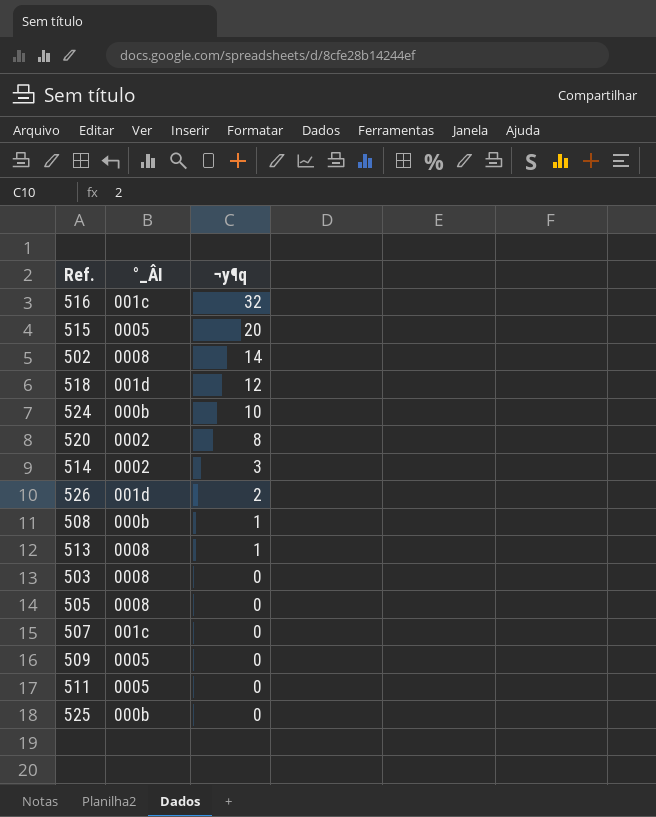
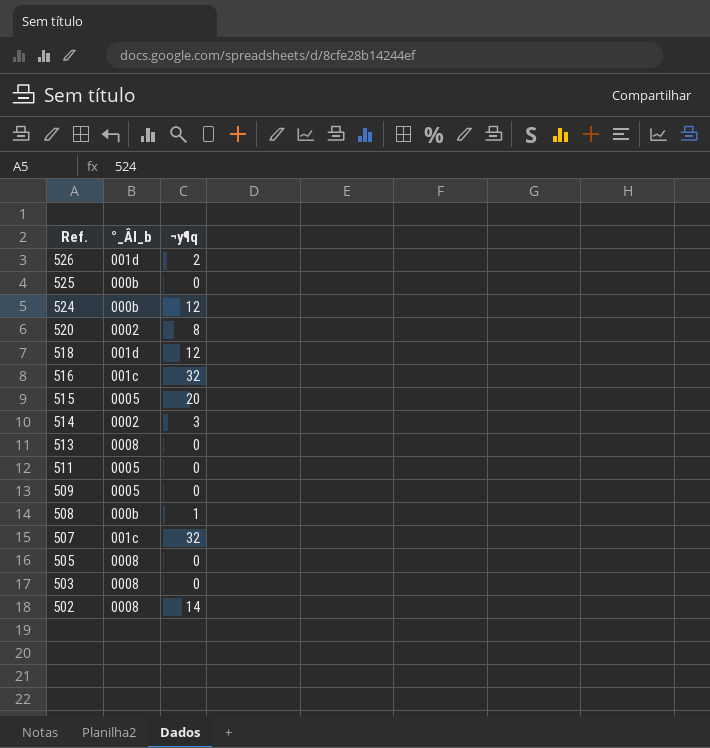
row order: ¬y¶q descending -> Ref. descending
column name: °_ÂI -> °_ÂI_b
524 | ¬y¶q: 10 -> 12
513 | ¬y¶q: 1 -> 0
507 | ¬y¶q: 0 -> 32

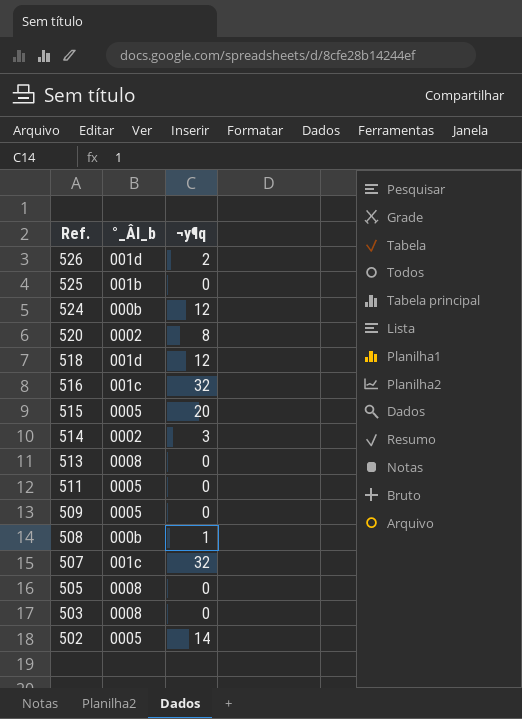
525 | °_ÂI_b: 000b -> 001b
502 | °_ÂI_b: 0008 -> 0005

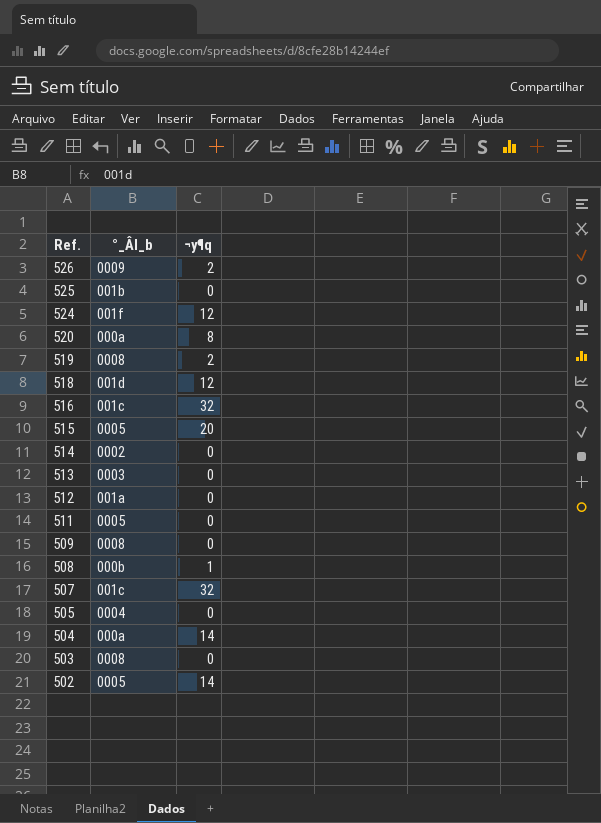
526 | °_ÂI_b: 001d -> 0009
524 | °_ÂI_b: 000b -> 001f
520 | °_ÂI_b: 0002 -> 000a
row 519: none -> 0008 | 2
514 | ¬y¶q: 3 -> 0
513 | °_ÂI_b: 0008 -> 0003
row 512: none -> 001a | 0
509 | °_ÂI_b: 0005 -> 0008
505 | °_ÂI_b: 0008 -> 0004
row 504: none -> 000a | 14

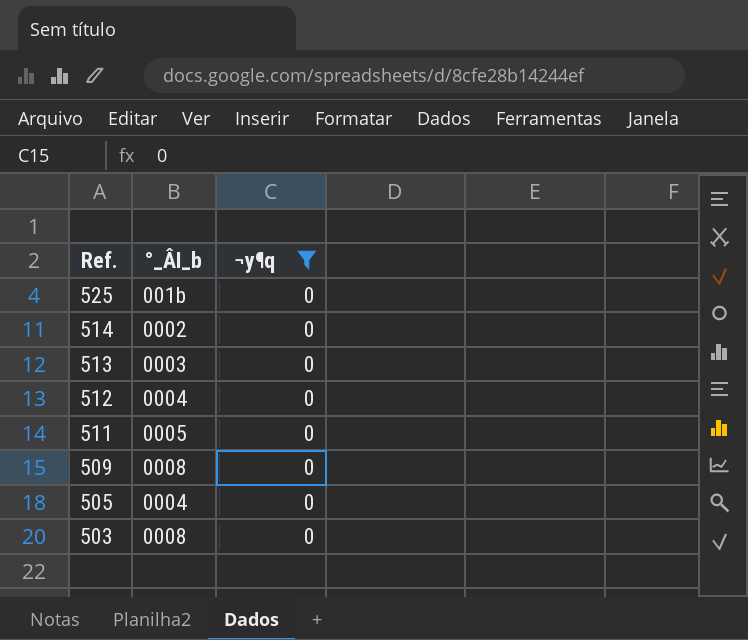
filter: none -> ¬y¶q = 0
512 | °_ÂI_b: 001a -> 0004

